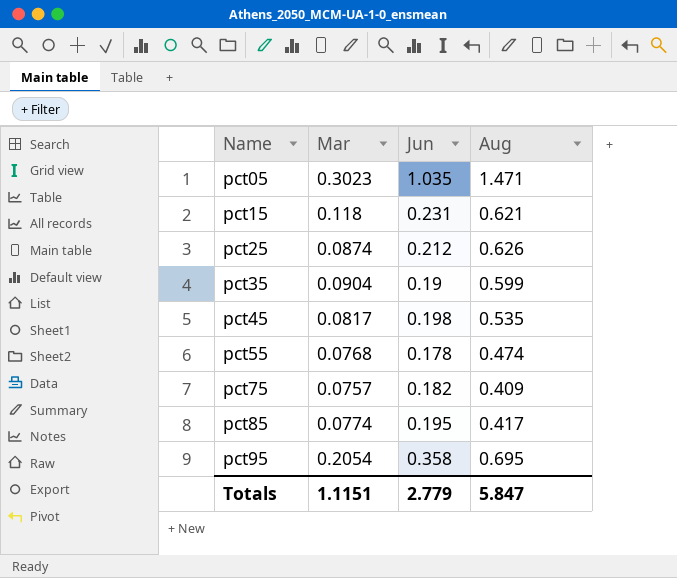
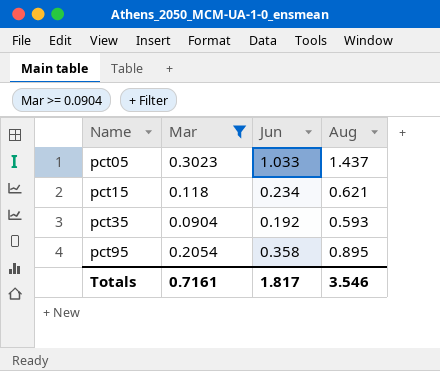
filter: none -> Mar >= 0.0904
pct05 | Jun: 1.035 -> 1.033
pct05 | Aug: 1.471 -> 1.437
pct15 | Jun: 0.231 -> 0.234
pct35 | Jun: 0.19 -> 0.192
pct35 | Aug: 0.599 -> 0.593
pct95 | Aug: 0.695 -> 0.895
Totals | Mar: 1.1151 -> 0.7161
Totals | Jun: 2.779 -> 1.817
Totals | Aug: 5.847 -> 3.546

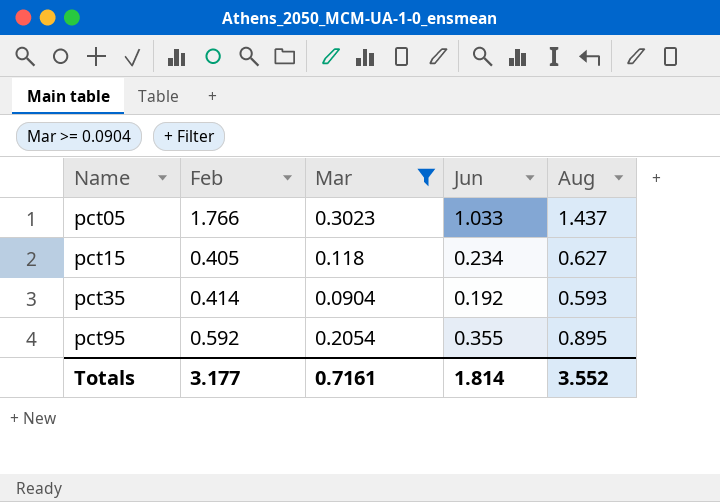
column Feb | position: none -> 2
pct15 | Aug: 0.621 -> 0.627
pct95 | Jun: 0.358 -> 0.355
Totals | Jun: 1.817 -> 1.814
Totals | Aug: 3.546 -> 3.552

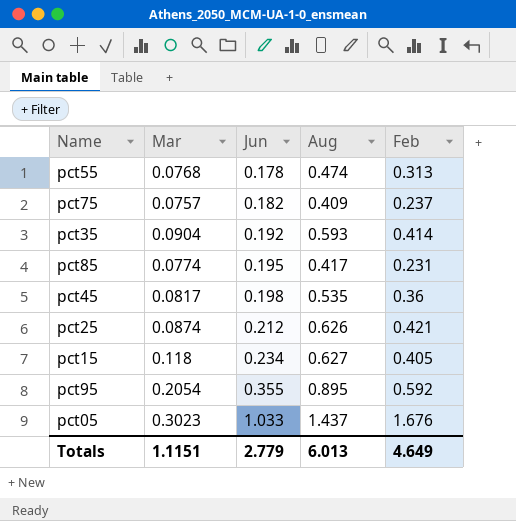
filter: Mar >= 0.0904 -> none
row order: Name ascending -> Jun ascending
column Feb | position: 2 -> 5
pct05 | Feb: 1.766 -> 1.676
Totals | Mar: 0.7161 -> 1.1151
Totals | Jun: 1.814 -> 2.779
Totals | Aug: 3.552 -> 6.013
Totals | Feb: 3.177 -> 4.649

